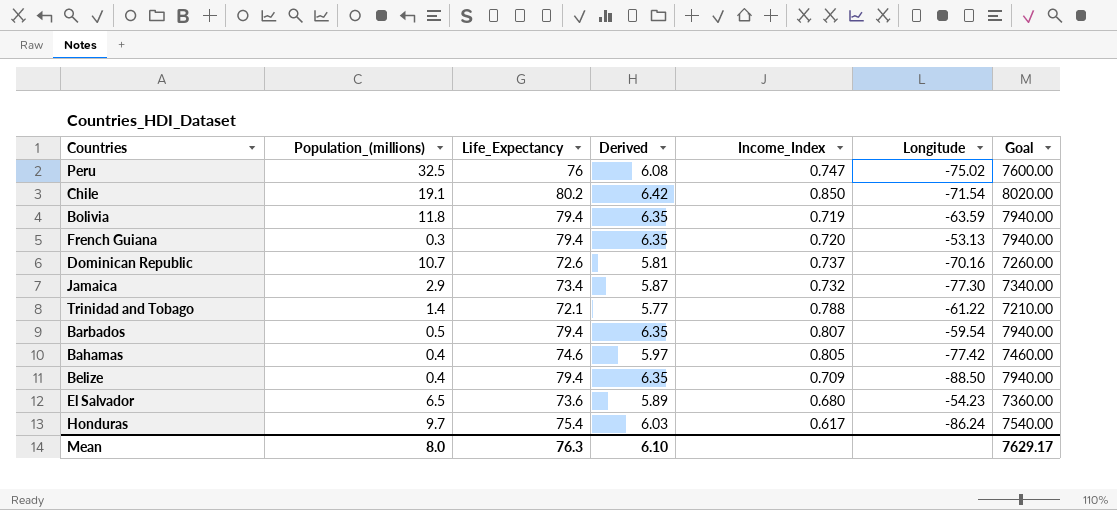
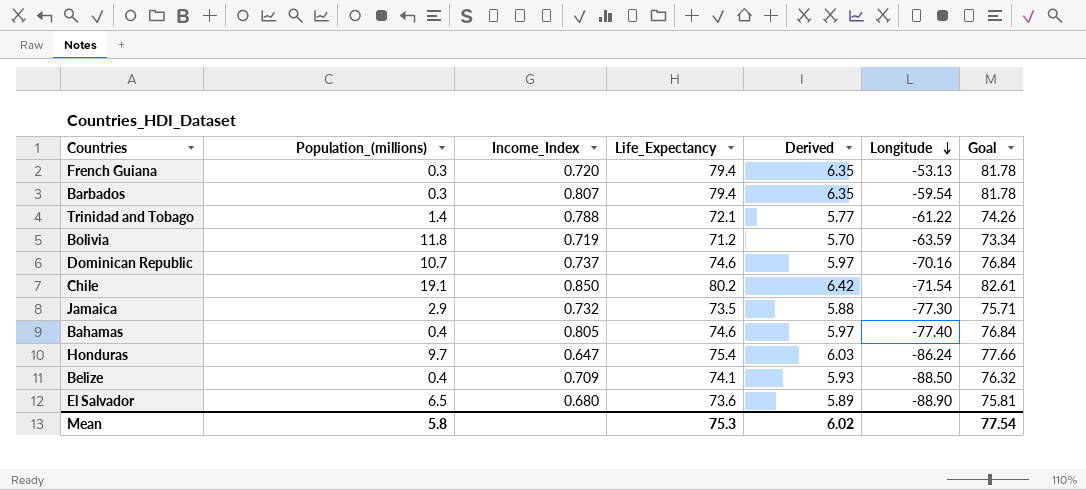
row order: none -> Longitude descending
column Income_Index | position: 5 -> 3
column Goal | formula: [Life_Expectancy] * 100 -> [Life_Expectancy] * 1.03
row Peru: 32.5 | 76 | 6.08 | 0.747 | -75.02 | 7600.00 -> none
Barbados | Population_(millions): 0.5 -> 0.3
Bolivia | Life_Expectancy: 79.4 -> 71.2
Bolivia | Derived: 6.35 -> 5.70
Dominican Republic | Life_Expectancy: 72.6 -> 74.6
Dominican Republic | Derived: 5.81 -> 5.97
Jamaica | Life_Expectancy: 73.4 -> 73.5
Jamaica | Derived: 5.87 -> 5.88
Bahamas | Longitude: -77.42 -> -77.40
Honduras | Income_Index: 0.617 -> 0.647
Belize | Life_Expectancy: 79.4 -> 74.1
Belize | Derived: 6.35 -> 5.93
El Salvador | Longitude: -54.23 -> -88.90
Mean | Population_(millions): 8.0 -> 5.8
Mean | Life_Expectancy: 76.3 -> 75.3
Mean | Derived: 6.10 -> 6.02
Mean | Goal: 7629.17 -> 77.54

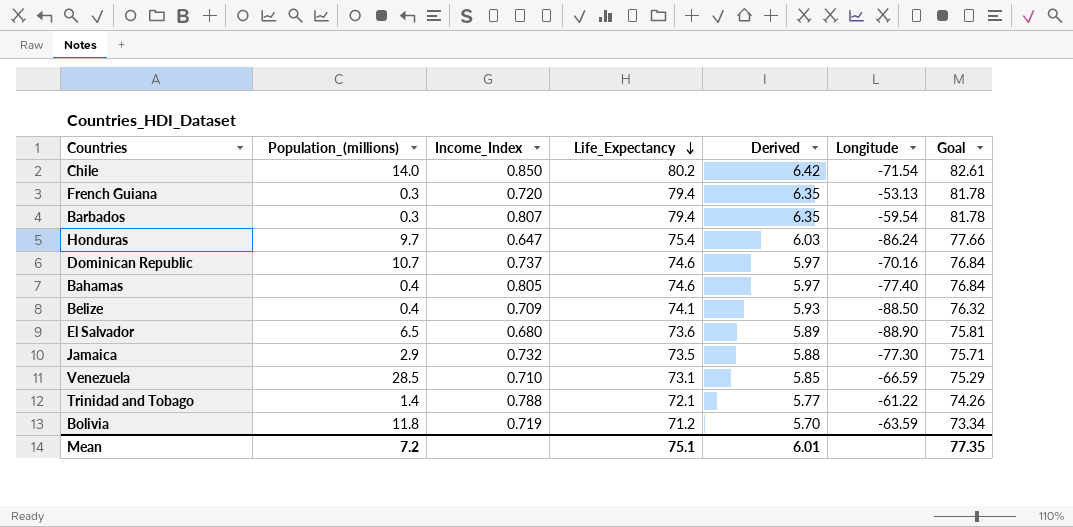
row order: Longitude descending -> Life_Expectancy descending
Chile | Population_(millions): 19.1 -> 14.0
row Venezuela: none -> 28.5 | 0.710 | 73.1 | 5.85 | -66.59 | 75.29
Mean | Population_(millions): 5.8 -> 7.2
Mean | Life_Expectancy: 75.3 -> 75.1
Mean | Derived: 6.02 -> 6.01
Mean | Goal: 77.54 -> 77.35

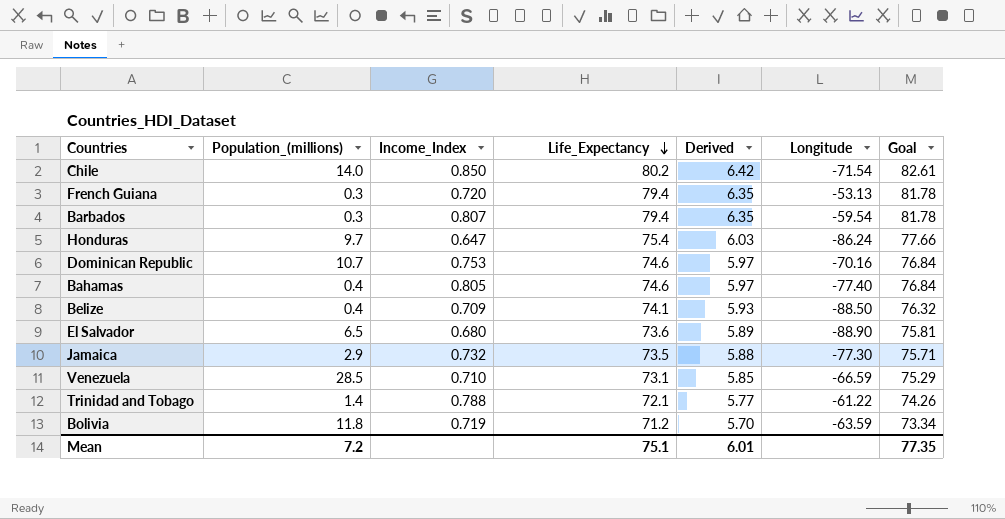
Dominican Republic | Income_Index: 0.737 -> 0.753

